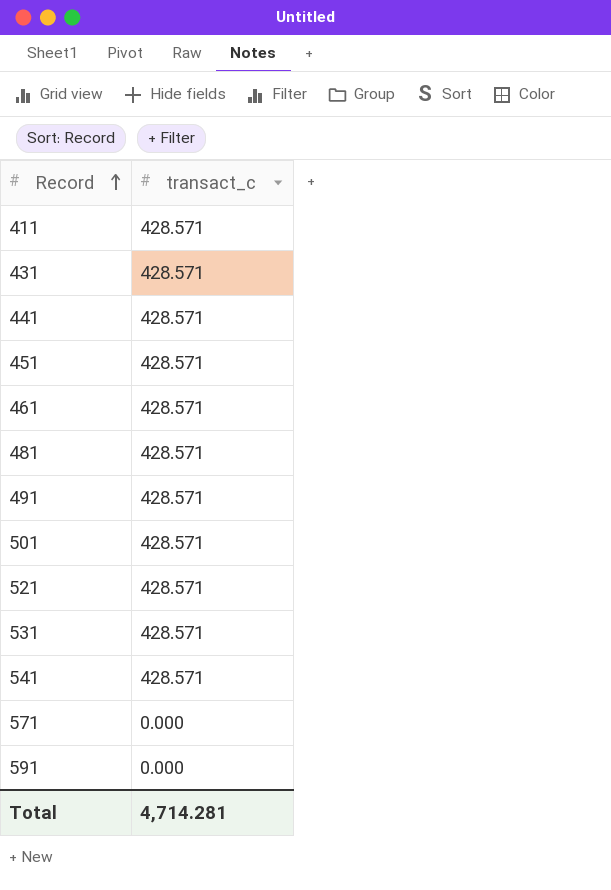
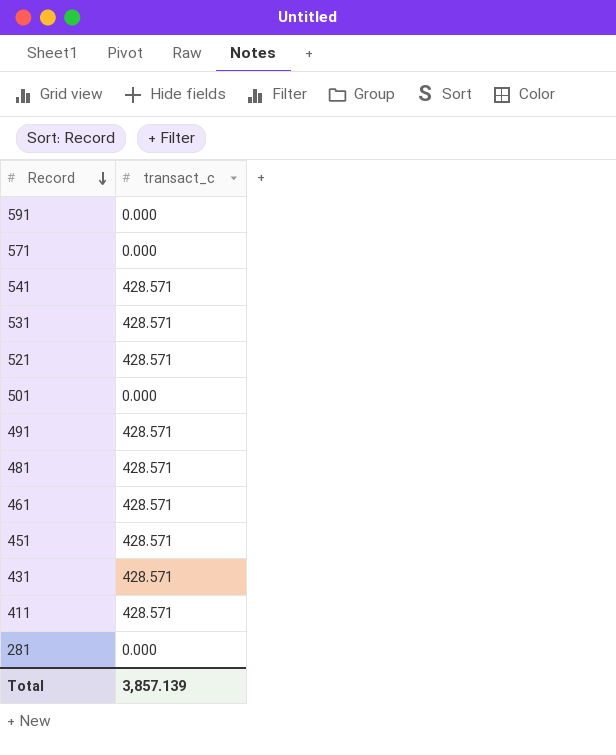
row order: Record ascending -> Record descending
row 441: 428.571 -> none
501 | transact_c: 428.571 -> 0.000
row 281: none -> 0.000
Total | transact_c: 4,714.281 -> 3,857.139

